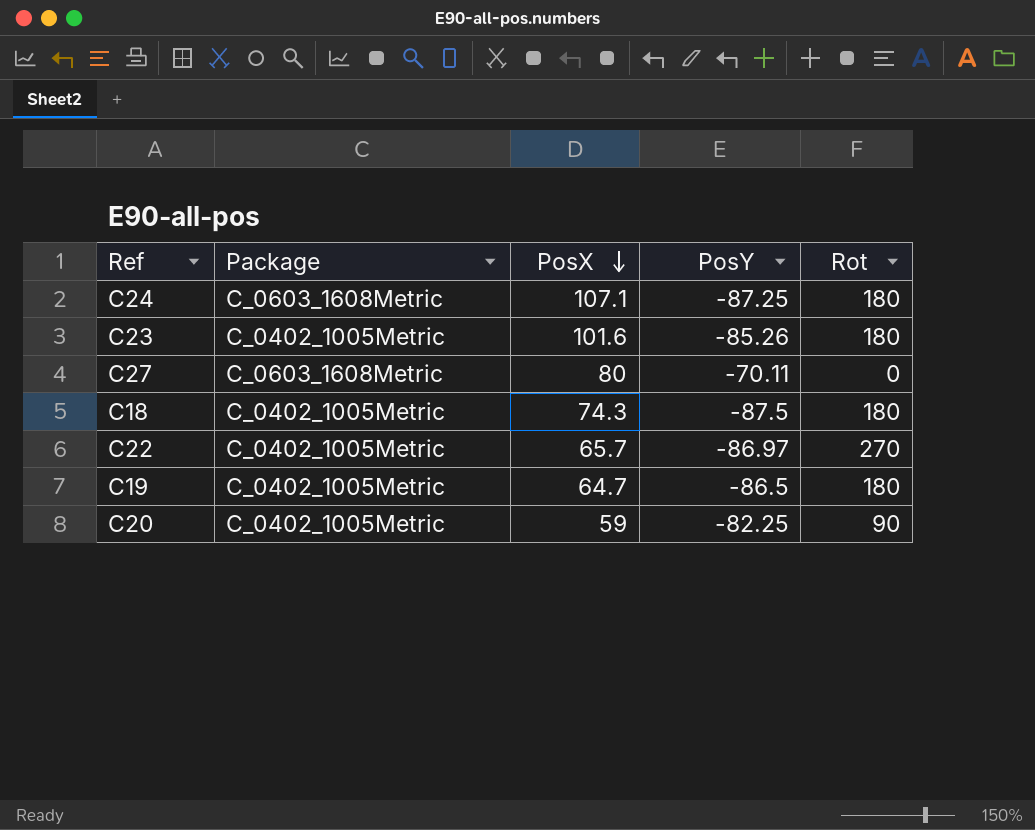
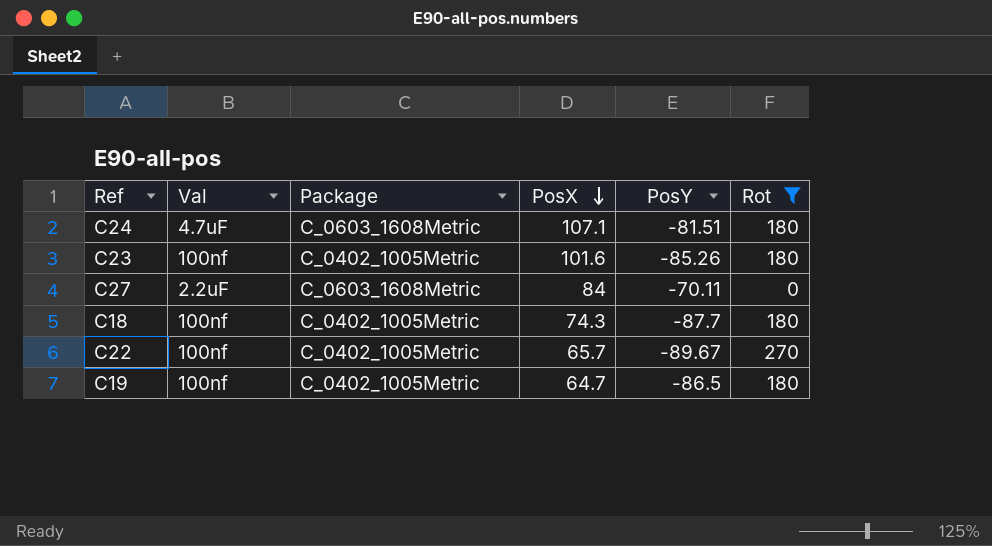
filter: none -> Rot != 90
column Val | position: none -> 2
C24 | PosY: -87.25 -> -81.51
C27 | PosX: 80 -> 84
C18 | PosY: -87.5 -> -87.7
C22 | PosY: -86.97 -> -89.67

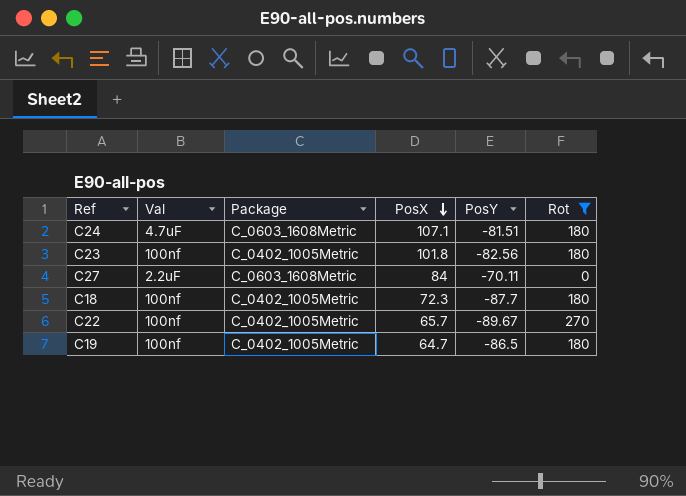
C23 | PosX: 101.6 -> 101.8
C23 | PosY: -85.26 -> -82.56
C18 | PosX: 74.3 -> 72.3

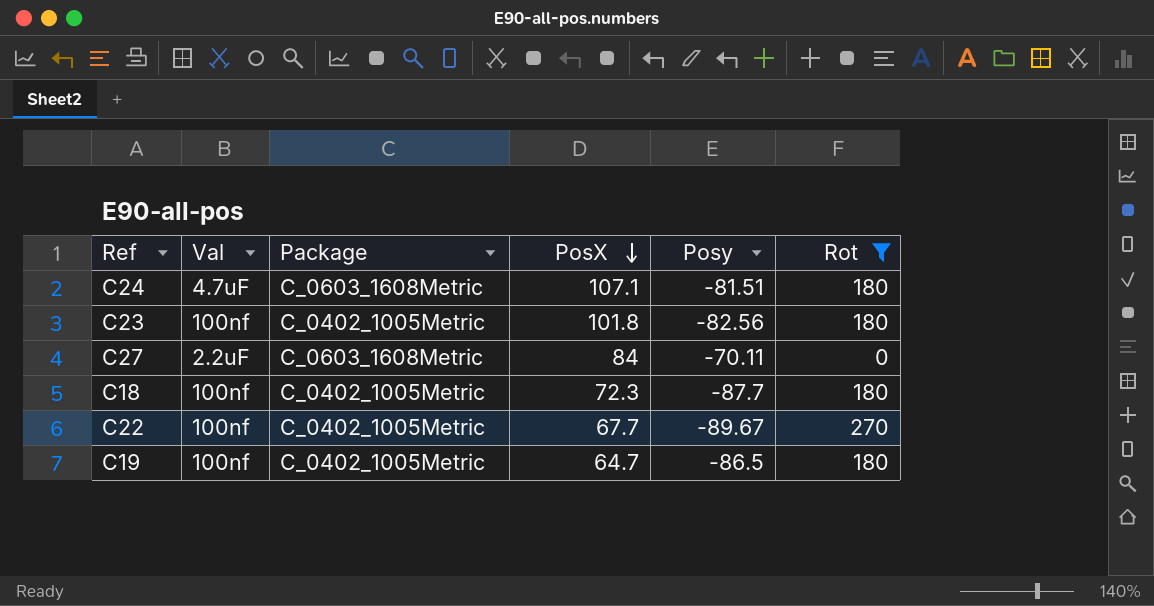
column name: PosY -> Posy
C22 | PosX: 65.7 -> 67.7

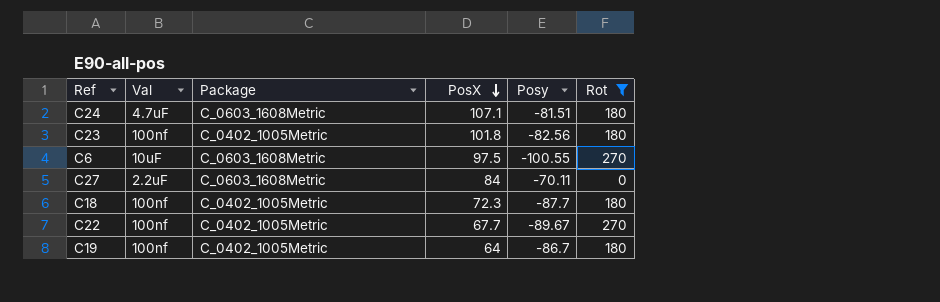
row C6: none -> 10uF | C_0603_1608Metric | 97.5 | -100.55 | 270
C19 | PosX: 64.7 -> 64
C19 | Posy: -86.5 -> -86.7

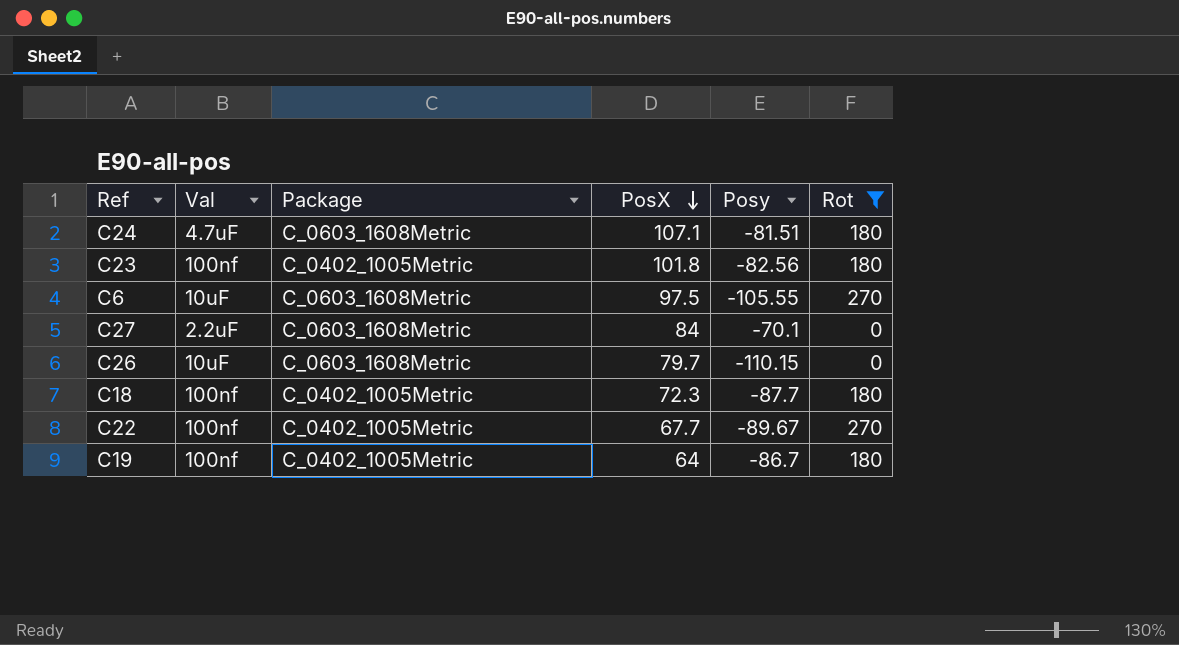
C6 | Posy: -100.55 -> -105.55
C27 | Posy: -70.11 -> -70.1
row C26: none -> 10uF | C_0603_1608Metric | 79.7 | -110.15 | 0

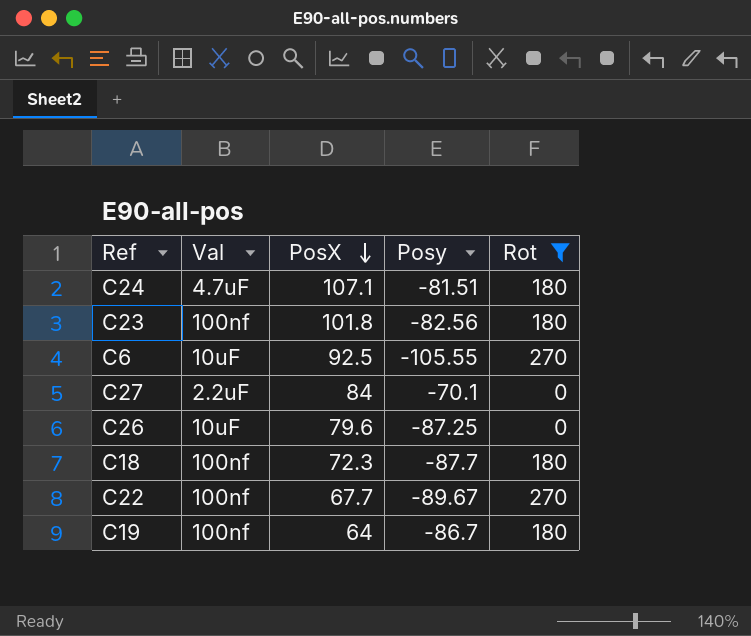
column Package | position: 3 -> none
C6 | PosX: 97.5 -> 92.5
C26 | PosX: 79.7 -> 79.6
C26 | Posy: -110.15 -> -87.25

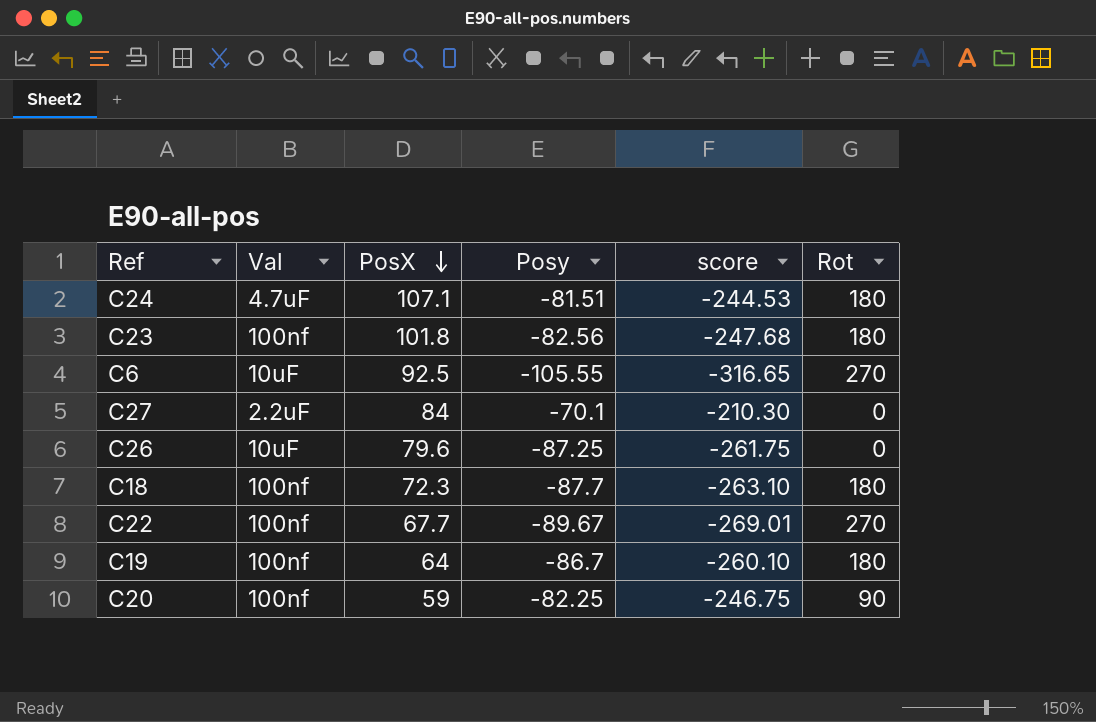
filter: Rot != 90 -> none
column score | formula: none -> [Posy] * 3

